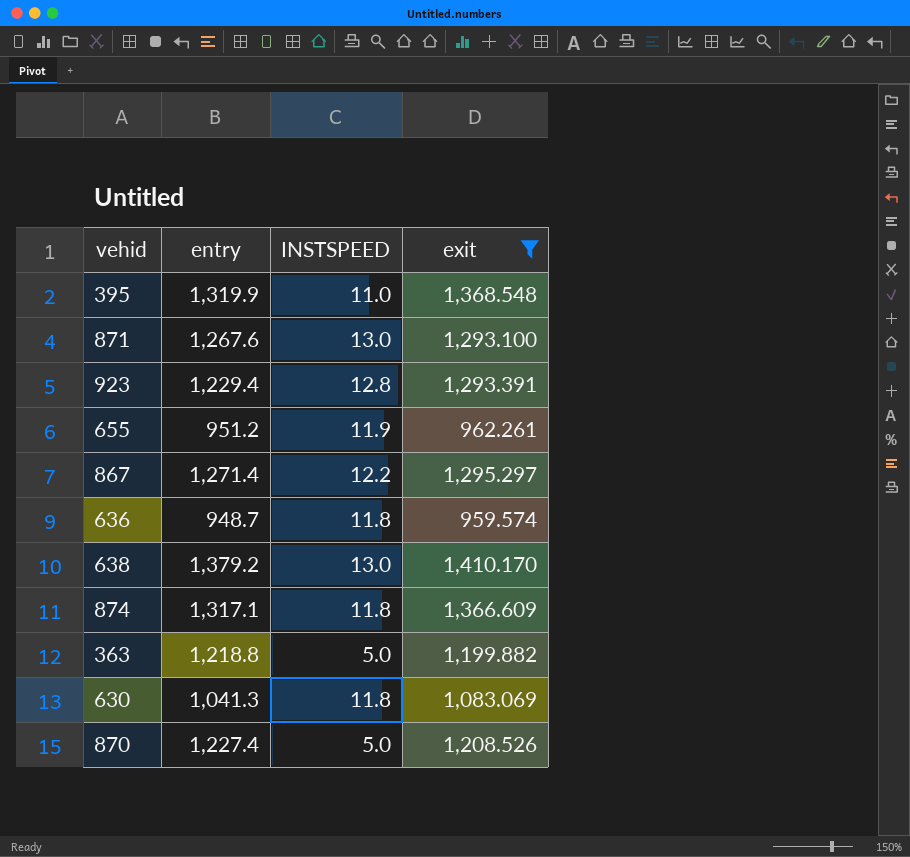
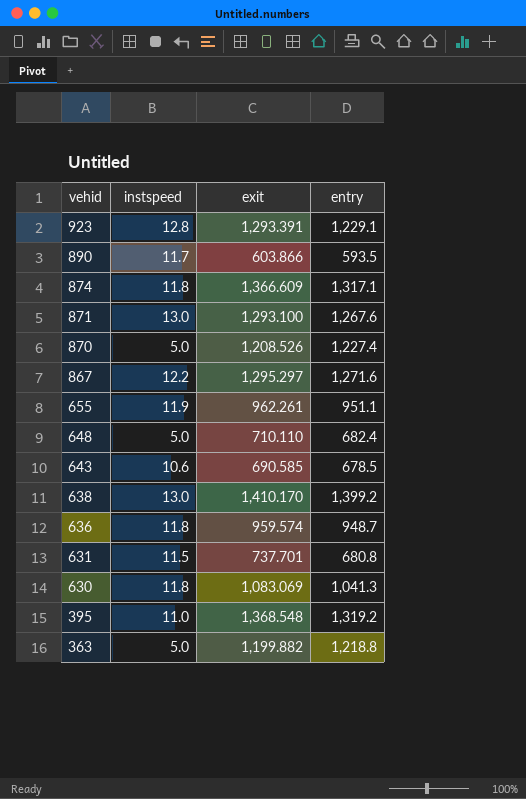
filter: exit >= 959.574 -> none
row order: none -> vehid descending
column name: INSTSPEED -> instspeed
column entry | position: 2 -> 4
923 | entry: 1,229.4 -> 1,229.1
867 | entry: 1,271.4 -> 1,271.6
655 | entry: 951.2 -> 951.1
638 | entry: 1,379.2 -> 1,399.2
395 | entry: 1,319.9 -> 1,319.2

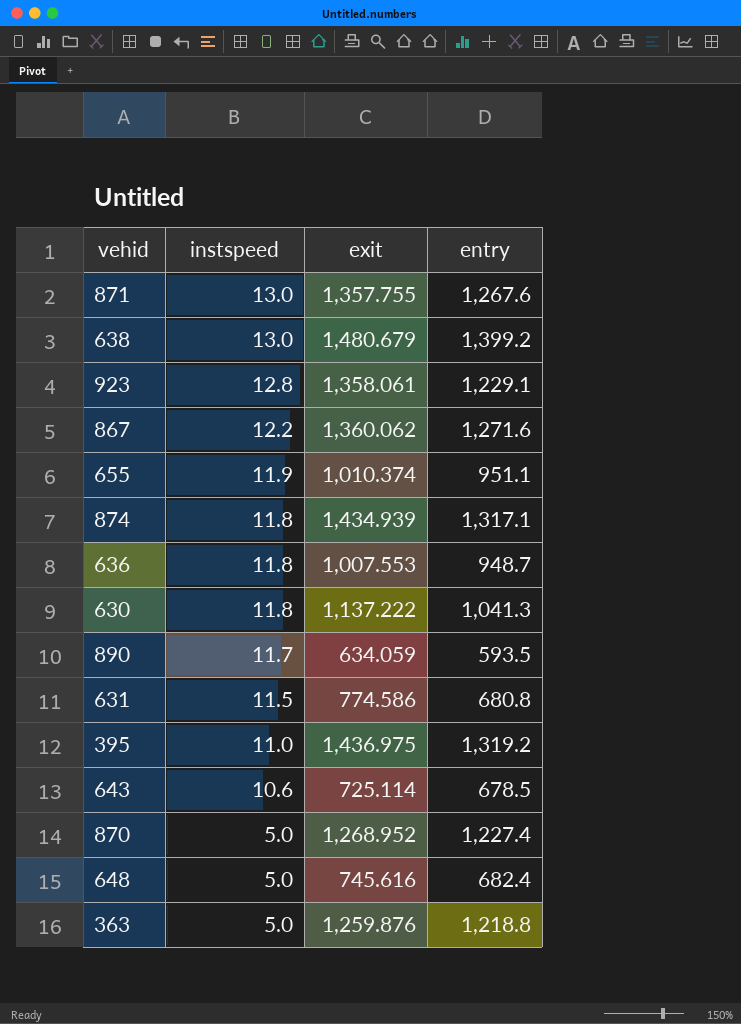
row order: vehid descending -> instspeed descending
871 | exit: 1,293.100 -> 1,357.755
638 | exit: 1,410.170 -> 1,480.679
923 | exit: 1,293.391 -> 1,358.061
867 | exit: 1,295.297 -> 1,360.062
655 | exit: 962.261 -> 1,010.374
874 | exit: 1,366.609 -> 1,434.939
636 | exit: 959.574 -> 1,007.553
630 | exit: 1,083.069 -> 1,137.222
890 | exit: 603.866 -> 634.059
631 | exit: 737.701 -> 774.586
395 | exit: 1,368.548 -> 1,436.975
643 | exit: 690.585 -> 725.114
870 | exit: 1,208.526 -> 1,268.952
648 | exit: 710.110 -> 745.616
363 | exit: 1,199.882 -> 1,259.876

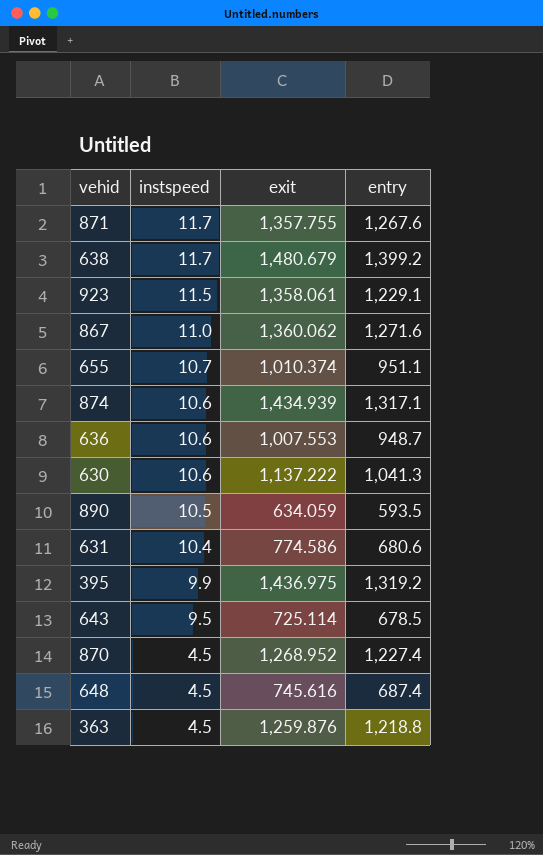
871 | instspeed: 13.0 -> 11.7
638 | instspeed: 13.0 -> 11.7
923 | instspeed: 12.8 -> 11.5
867 | instspeed: 12.2 -> 11.0
655 | instspeed: 11.9 -> 10.7
874 | instspeed: 11.8 -> 10.6
636 | instspeed: 11.8 -> 10.6
630 | instspeed: 11.8 -> 10.6
890 | instspeed: 11.7 -> 10.5
631 | instspeed: 11.5 -> 10.4
631 | entry: 680.8 -> 680.6
395 | instspeed: 11.0 -> 9.9
643 | instspeed: 10.6 -> 9.5
870 | instspeed: 5.0 -> 4.5
648 | instspeed: 5.0 -> 4.5
648 | entry: 682.4 -> 687.4
363 | instspeed: 5.0 -> 4.5

